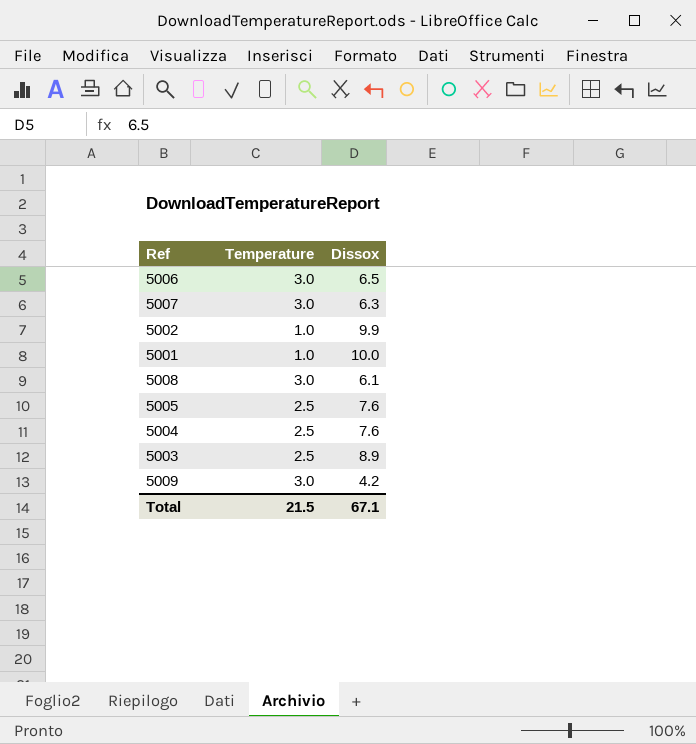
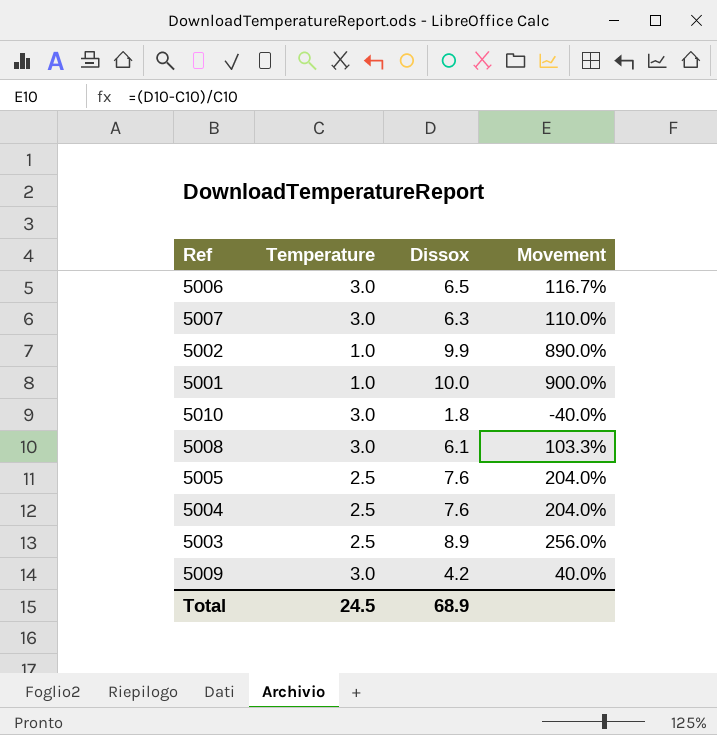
column Movement | formula: none -> ([Dissox] - [Temperature]) / [Temperature]
row 5010: none -> 3.0 | 1.8 | -40.0%
Total | Temperature: 21.5 -> 24.5
Total | Dissox: 67.1 -> 68.9

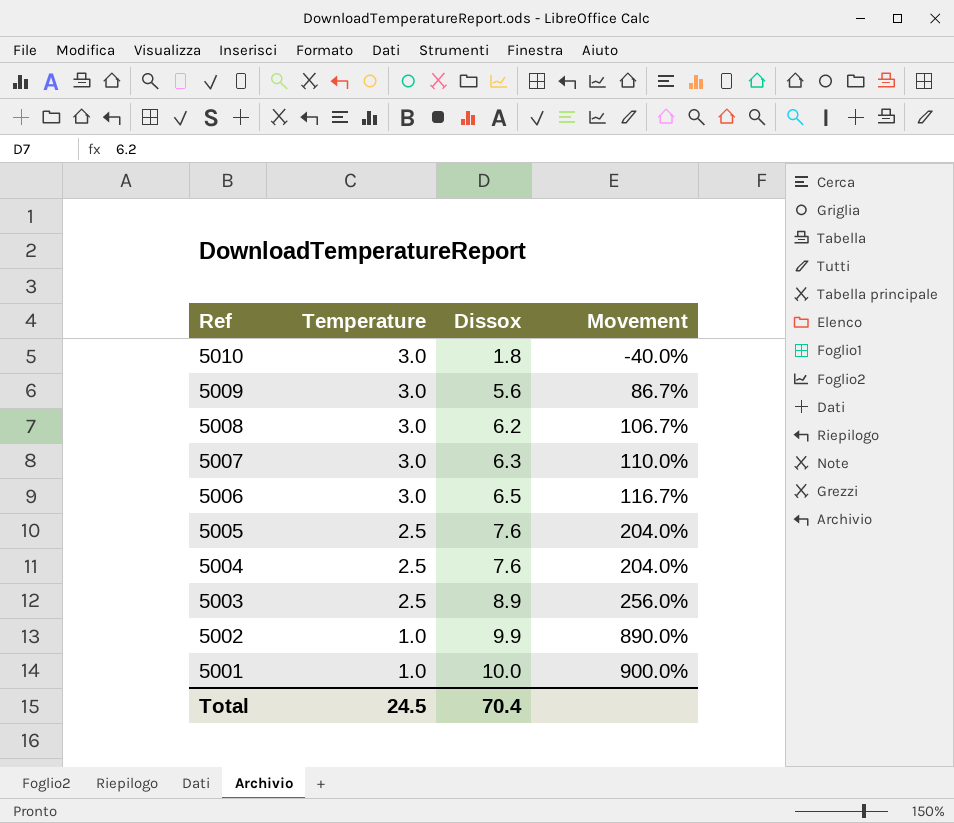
row order: none -> Ref descending
5009 | Dissox: 4.2 -> 5.6
5009 | Movement: 40.0% -> 86.7%
5008 | Dissox: 6.1 -> 6.2
5008 | Movement: 103.3% -> 106.7%
Total | Dissox: 68.9 -> 70.4

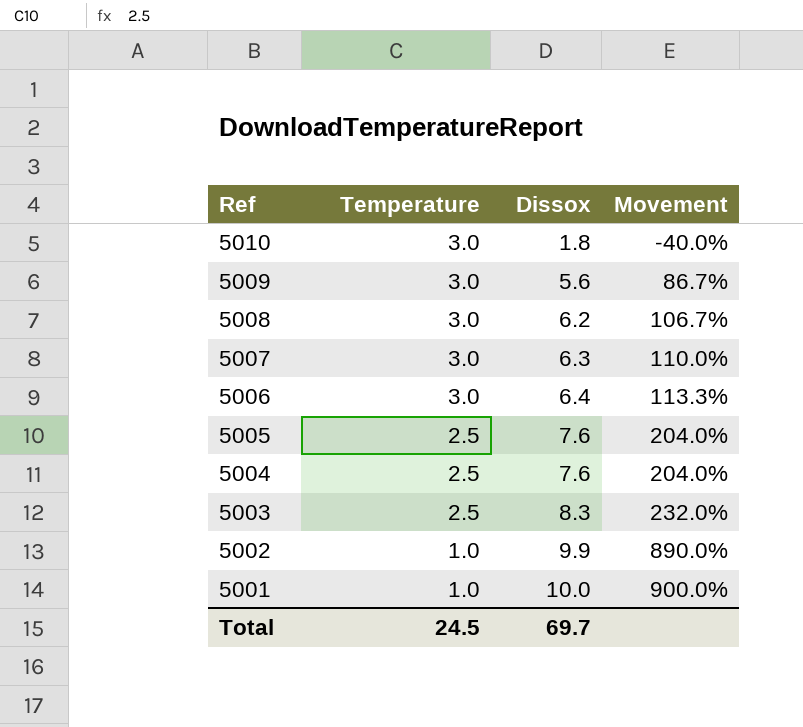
5006 | Dissox: 6.5 -> 6.4
5006 | Movement: 116.7% -> 113.3%
5003 | Dissox: 8.9 -> 8.3
5003 | Movement: 256.0% -> 232.0%
Total | Dissox: 70.4 -> 69.7

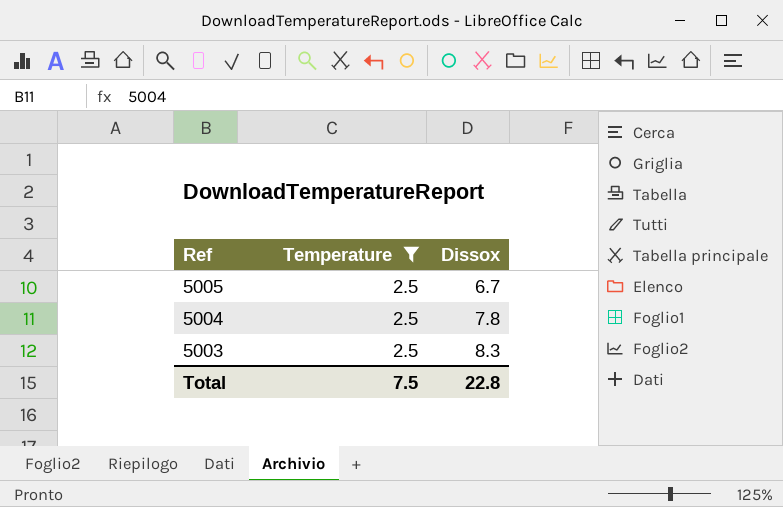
filter: none -> Temperature = 2.5
column Movement | formula: ([Dissox] - [Temperature]) / [Temperature] -> none
5005 | Dissox: 7.6 -> 6.7
5004 | Dissox: 7.6 -> 7.8
Total | Temperature: 24.5 -> 7.5
Total | Dissox: 69.7 -> 22.8

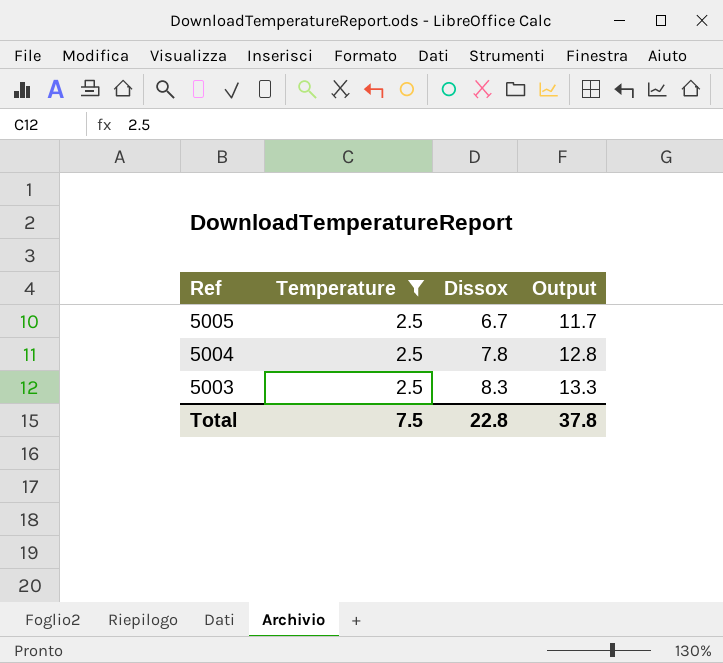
column Output | formula: none -> [Dissox] + 5

